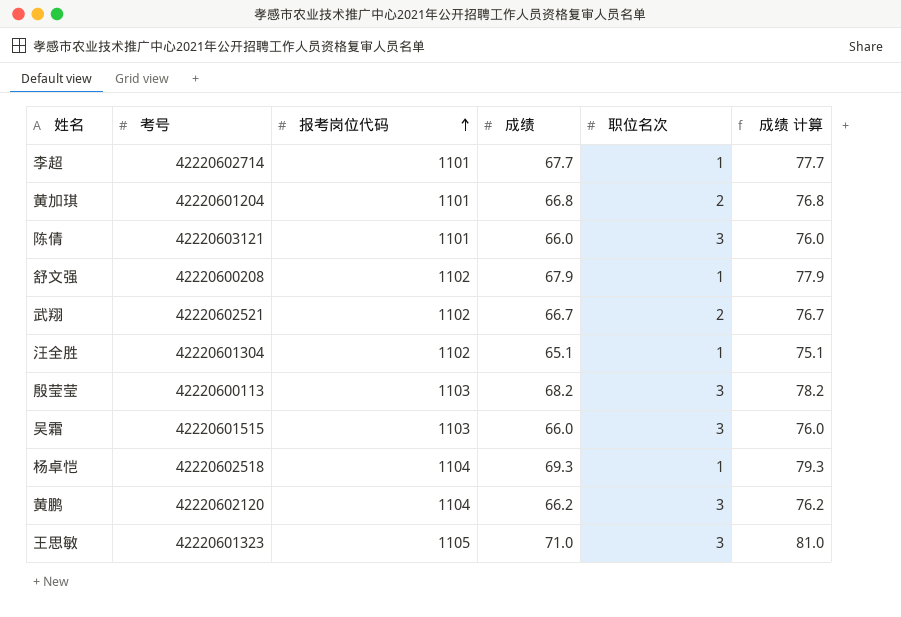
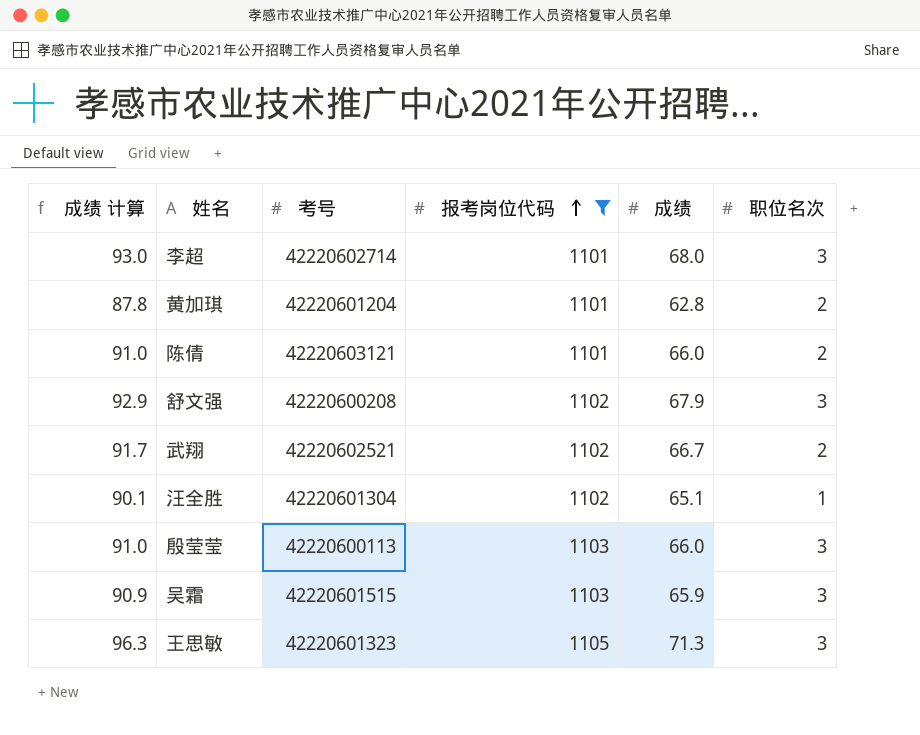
filter: none -> 报考岗位代码 != 1104
column 成绩 计算 | formula: [成绩] + 10 -> [成绩] + 25
column 成绩 计算 | position: 6 -> 1
李超 | 成绩: 67.7 -> 68.0
李超 | 职位名次: 1 -> 3
黄加琪 | 成绩: 66.8 -> 62.8
陈倩 | 职位名次: 3 -> 2
舒文强 | 职位名次: 1 -> 3
殷莹莹 | 成绩: 68.2 -> 66.0
吴霜 | 成绩: 66.0 -> 65.9
王思敏 | 成绩: 71.0 -> 71.3

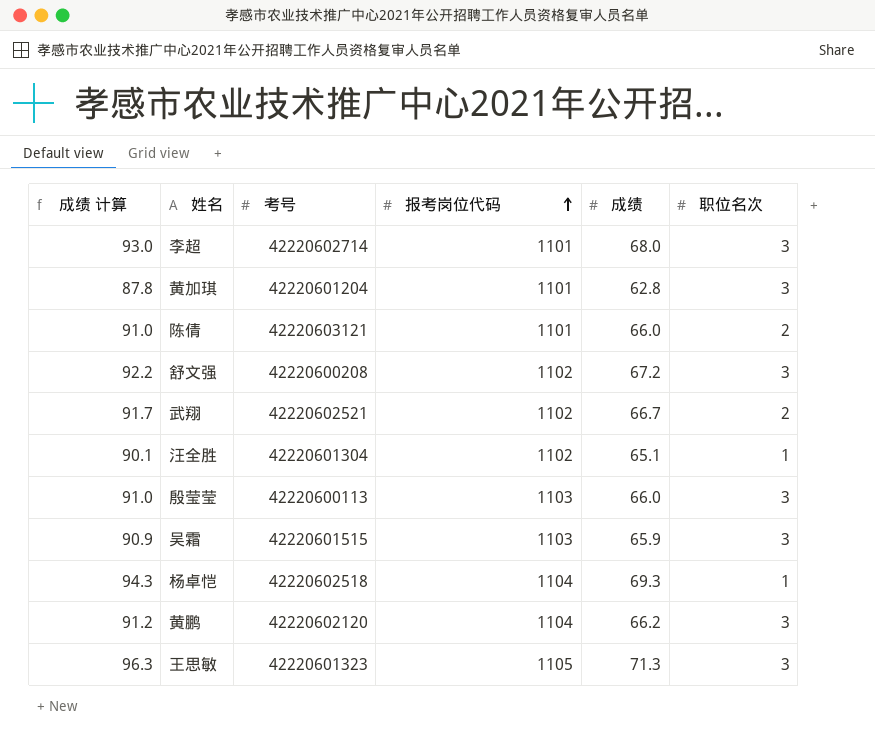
filter: 报考岗位代码 != 1104 -> none
黄加琪 | 职位名次: 2 -> 3
舒文强 | 成绩 计算: 92.9 -> 92.2
舒文强 | 成绩: 67.9 -> 67.2

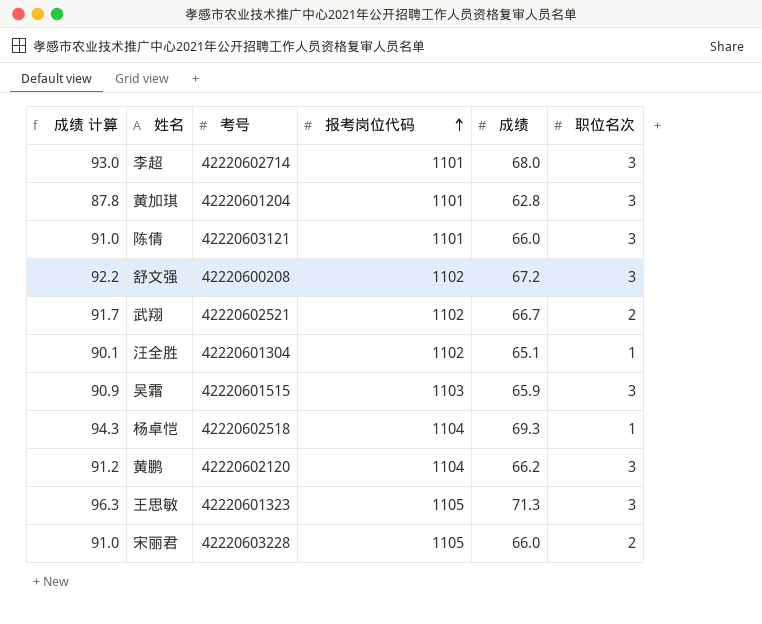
row 殷莹莹: 91.0 | 42220600113 | 1103 | 66.0 | 3 -> none
陈倩 | 职位名次: 2 -> 3
row 宋丽君: none -> 91.0 | 42220603228 | 1105 | 66.0 | 2

